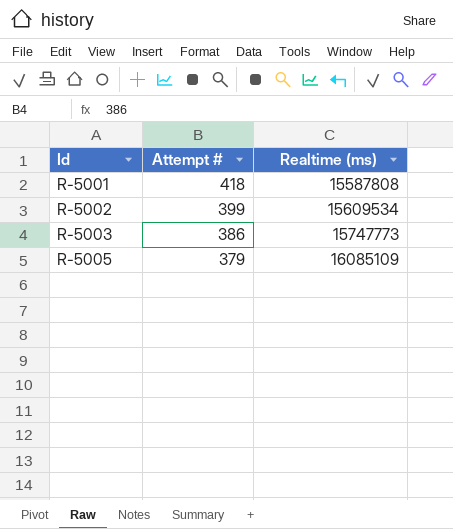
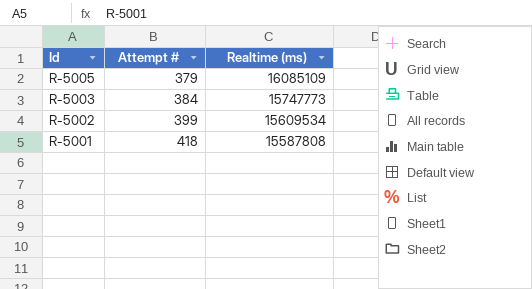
row order: Id ascending -> Id descending
R-5003 | Attempt #: 386 -> 384

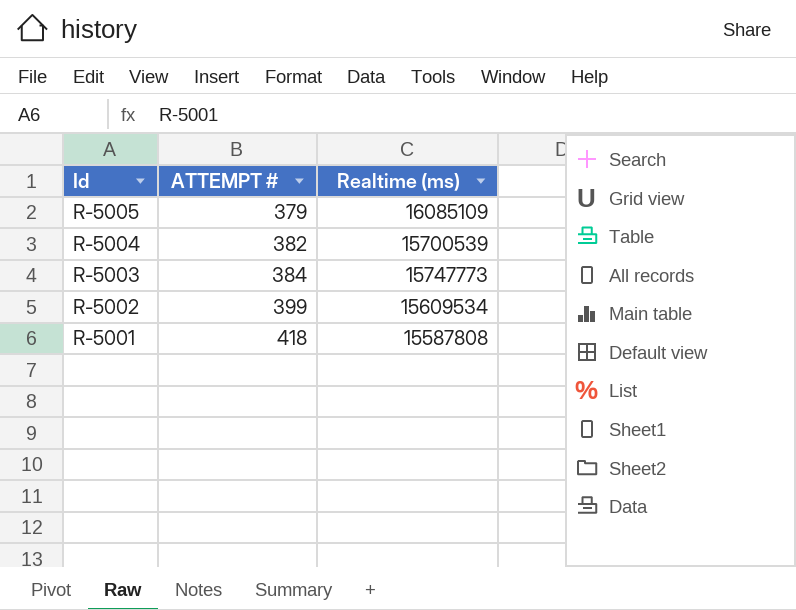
column name: Attempt # -> ATTEMPT #
row R-5004: none -> 382 | 15700539

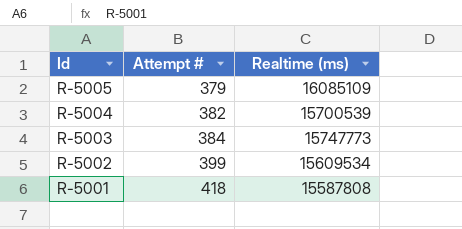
column name: ATTEMPT # -> Attempt #

